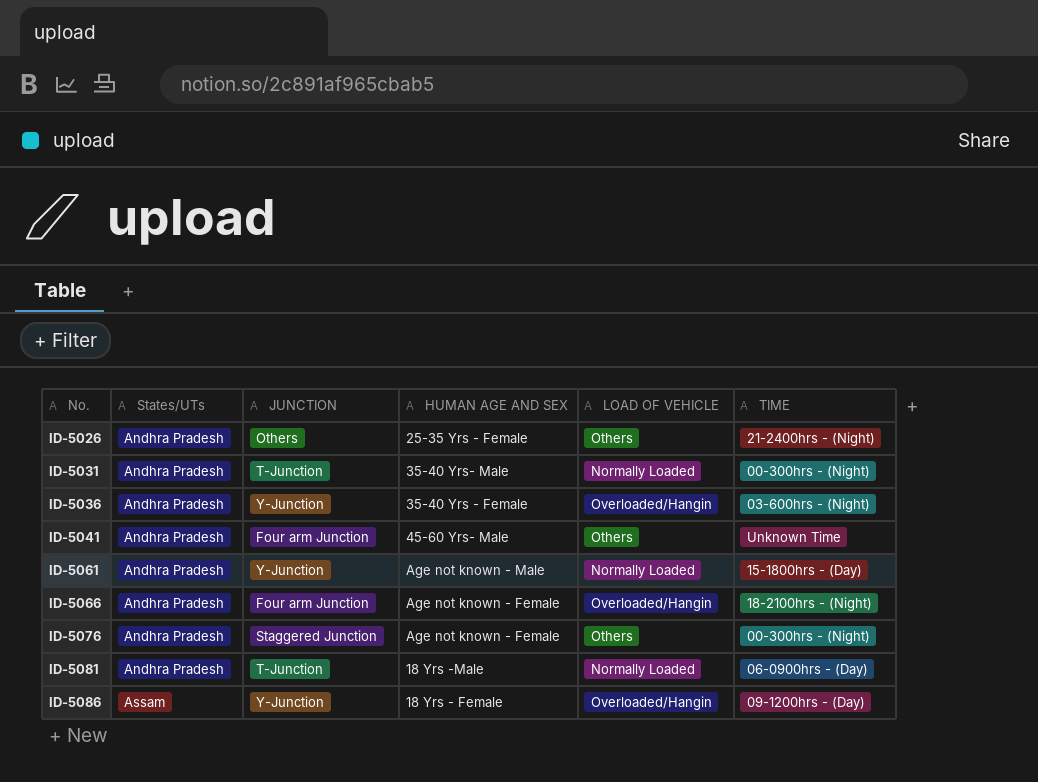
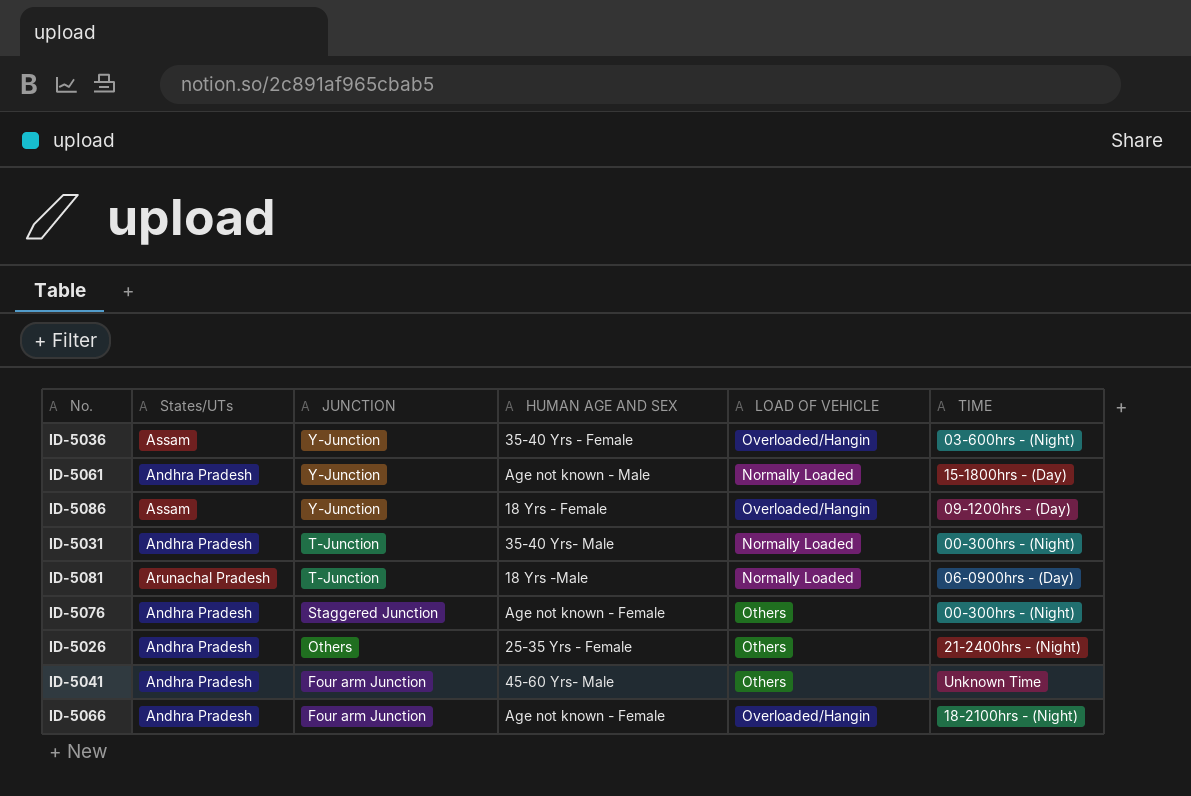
row order: No. ascending -> JUNCTION descending
ID-5036 | States/UTs: Andhra Pradesh -> Assam
ID-5081 | States/UTs: Andhra Pradesh -> Arunachal Pradesh

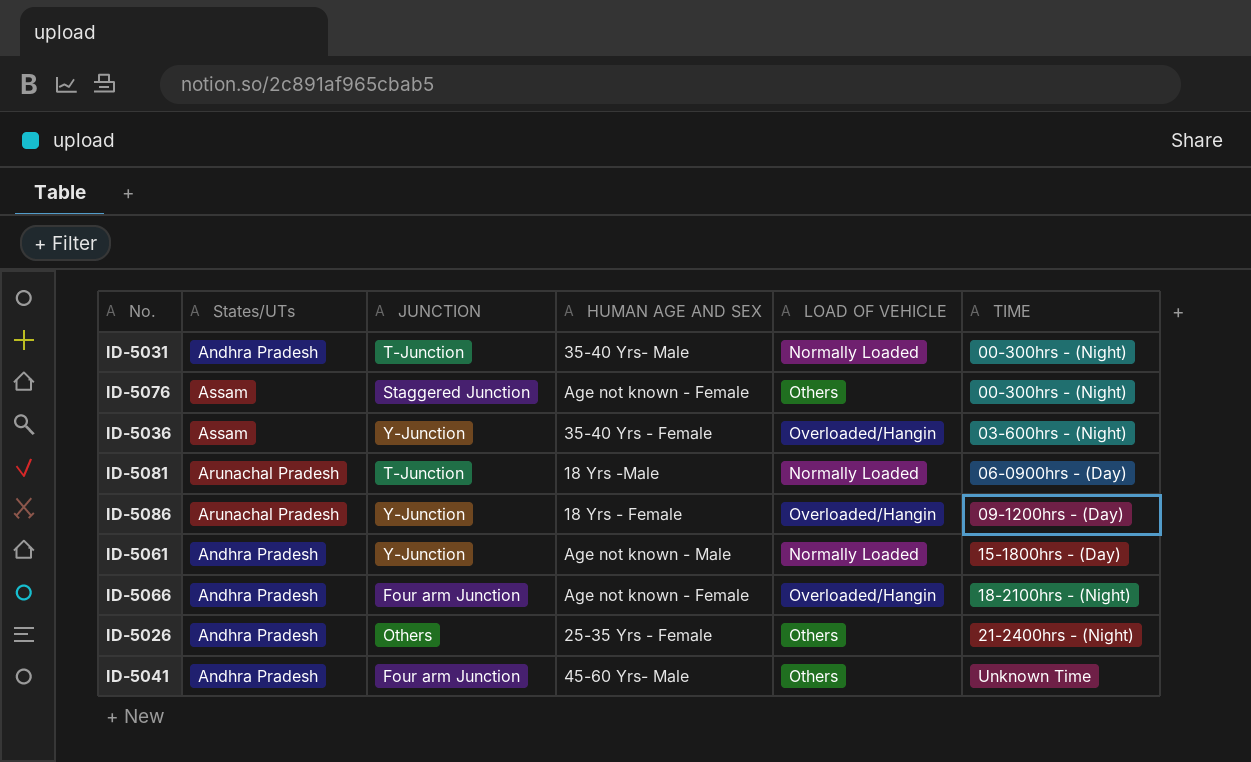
row order: JUNCTION descending -> TIME ascending
ID-5076 | States/UTs: Andhra Pradesh -> Assam
ID-5086 | States/UTs: Assam -> Arunachal Pradesh

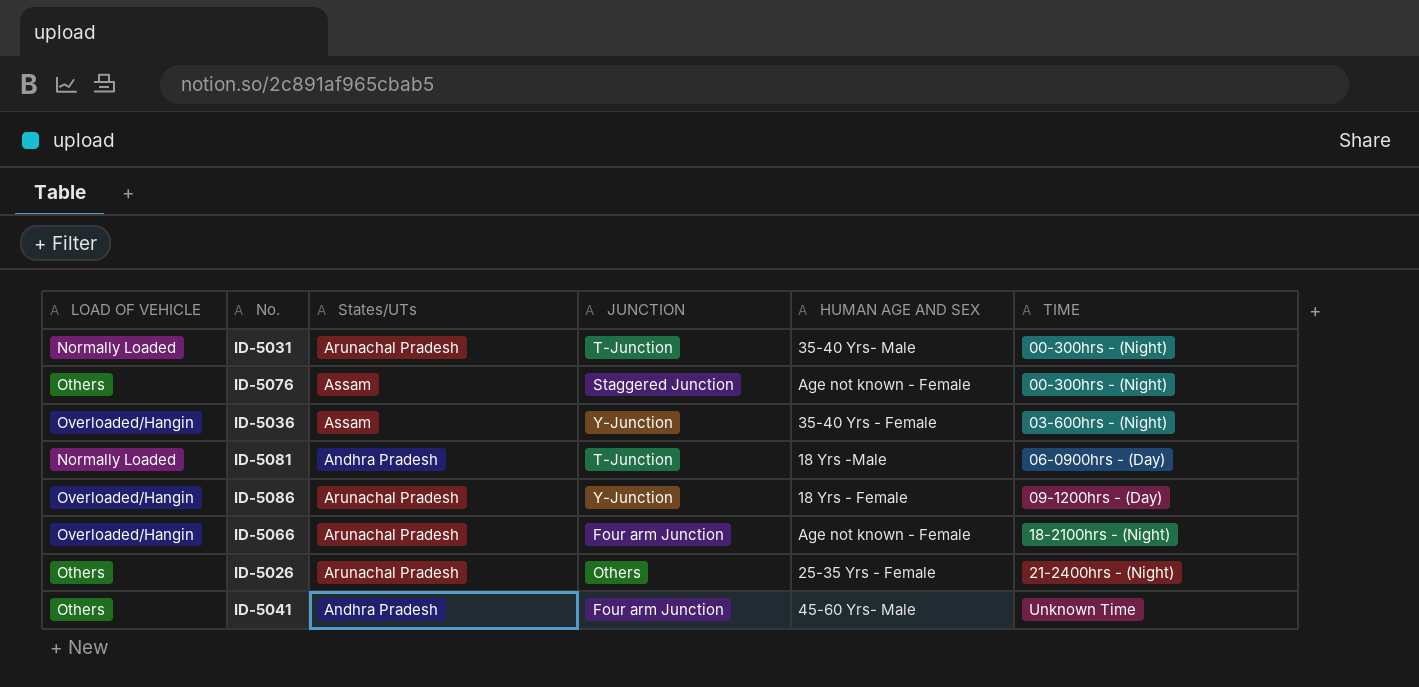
column LOAD OF VEHICLE | position: 5 -> 1
row ID-5061: Andhra Pradesh | Y-Junction | Age not known - Male | Normally Loaded | 15-1800hrs - (Day) -> none
ID-5031 | States/UTs: Andhra Pradesh -> Arunachal Pradesh
ID-5081 | States/UTs: Arunachal Pradesh -> Andhra Pradesh
ID-5066 | States/UTs: Andhra Pradesh -> Arunachal Pradesh
ID-5026 | States/UTs: Andhra Pradesh -> Arunachal Pradesh

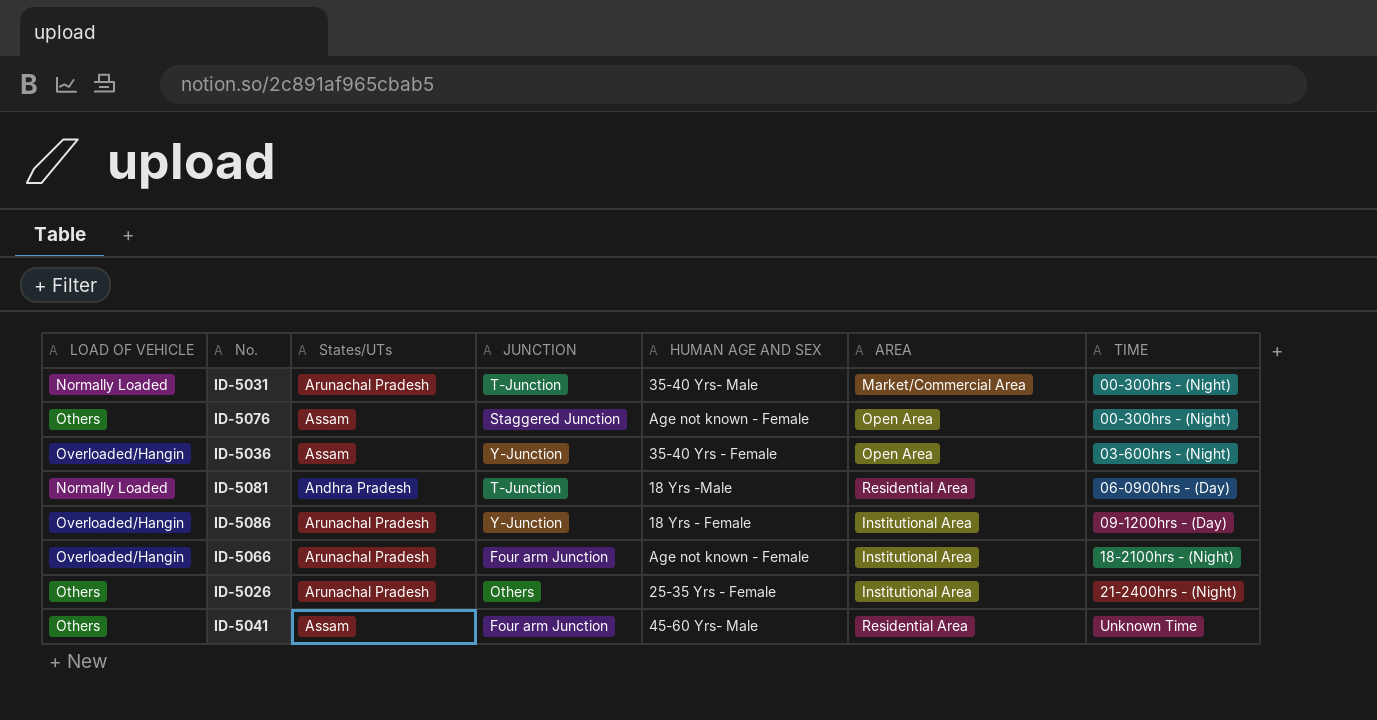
column AREA | position: none -> 6
ID-5041 | States/UTs: Andhra Pradesh -> Assam

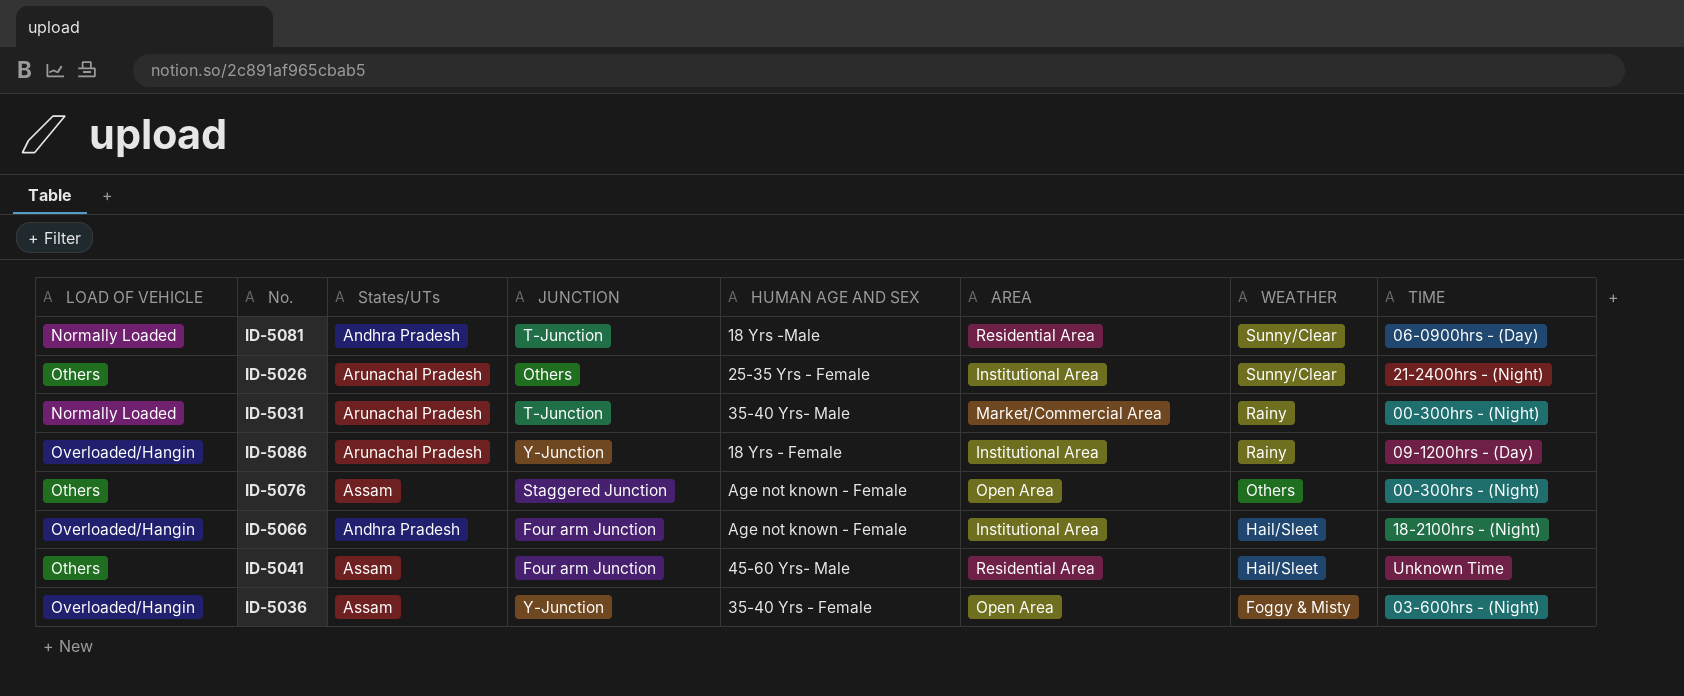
row order: TIME ascending -> WEATHER descending
column WEATHER | position: none -> 7
ID-5066 | States/UTs: Arunachal Pradesh -> Andhra Pradesh

